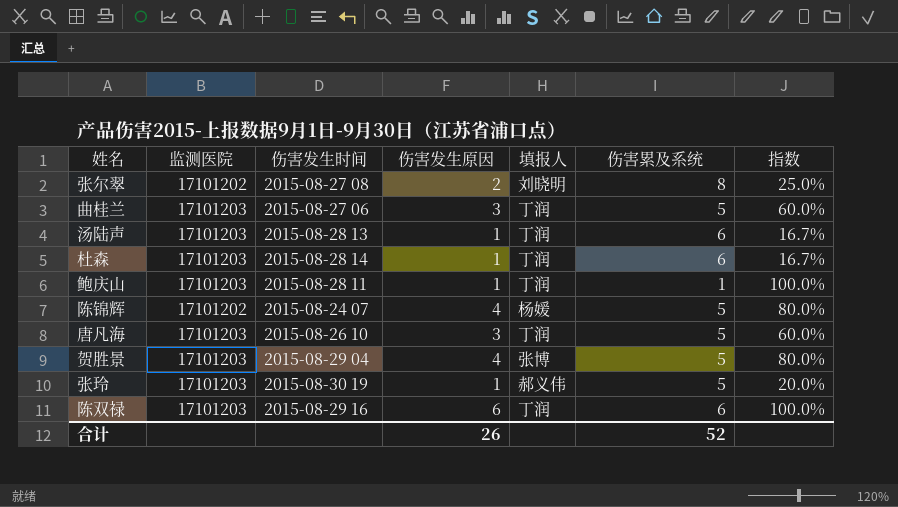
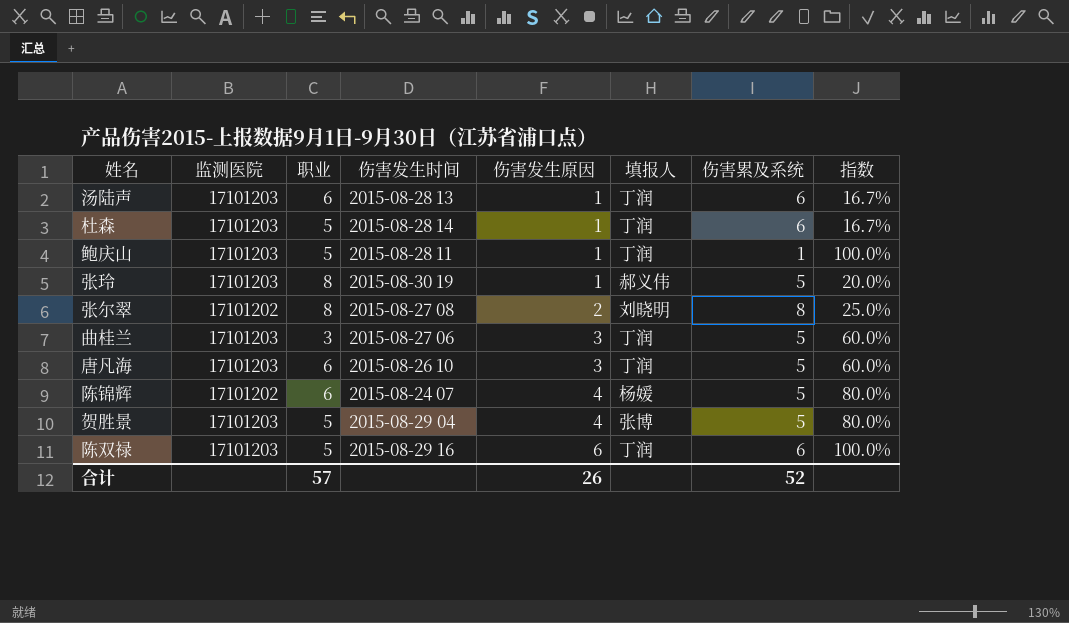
row order: none -> 伤害发生原因 ascending
column 职业 | position: none -> 3

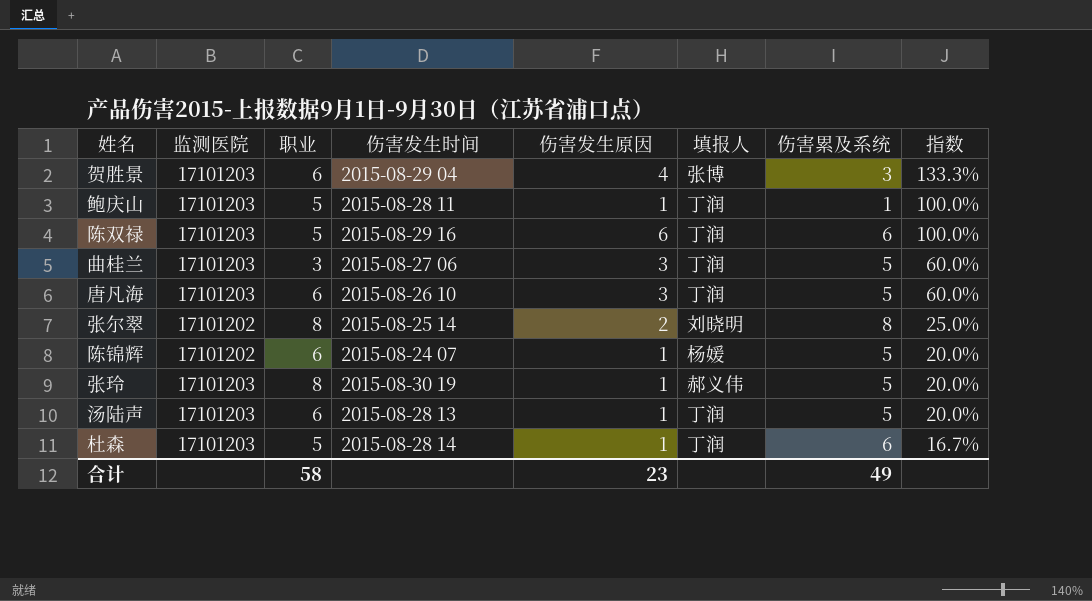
row order: 伤害发生原因 ascending -> 指数 descending
贺胜景 | 职业: 5 -> 6
贺胜景 | 伤害累及系统: 5 -> 3
贺胜景 | 指数: 80.0% -> 133.3%
张尔翠 | 伤害发生时间: 2015-08-27 08 -> 2015-08-25 14
陈锦辉 | 伤害发生原因: 4 -> 1
陈锦辉 | 指数: 80.0% -> 20.0%
汤陆声 | 伤害累及系统: 6 -> 5
汤陆声 | 指数: 16.7% -> 20.0%
合计 | 职业: 57 -> 58
合计 | 伤害发生原因: 26 -> 23
合计 | 伤害累及系统: 52 -> 49

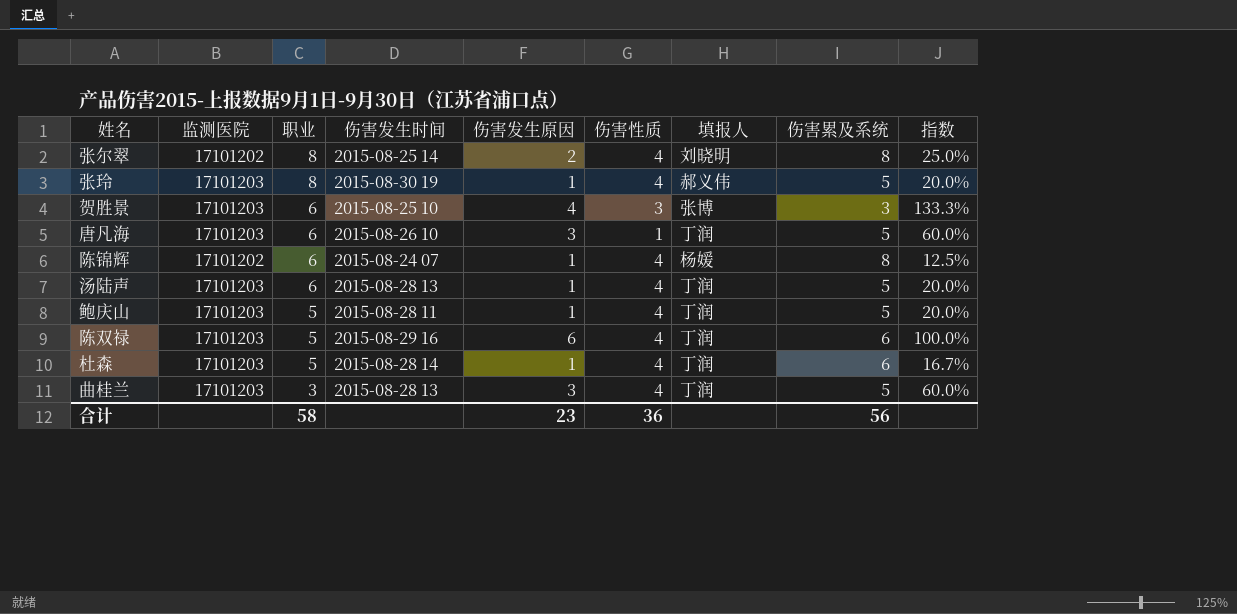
row order: 指数 descending -> 职业 descending
column 伤害性质 | position: none -> 6
贺胜景 | 伤害发生时间: 2015-08-29 04 -> 2015-08-25 10
陈锦辉 | 伤害累及系统: 5 -> 8
陈锦辉 | 指数: 20.0% -> 12.5%
鲍庆山 | 伤害累及系统: 1 -> 5
鲍庆山 | 指数: 100.0% -> 20.0%
曲桂兰 | 伤害发生时间: 2015-08-27 06 -> 2015-08-28 13
合计 | 伤害累及系统: 49 -> 56

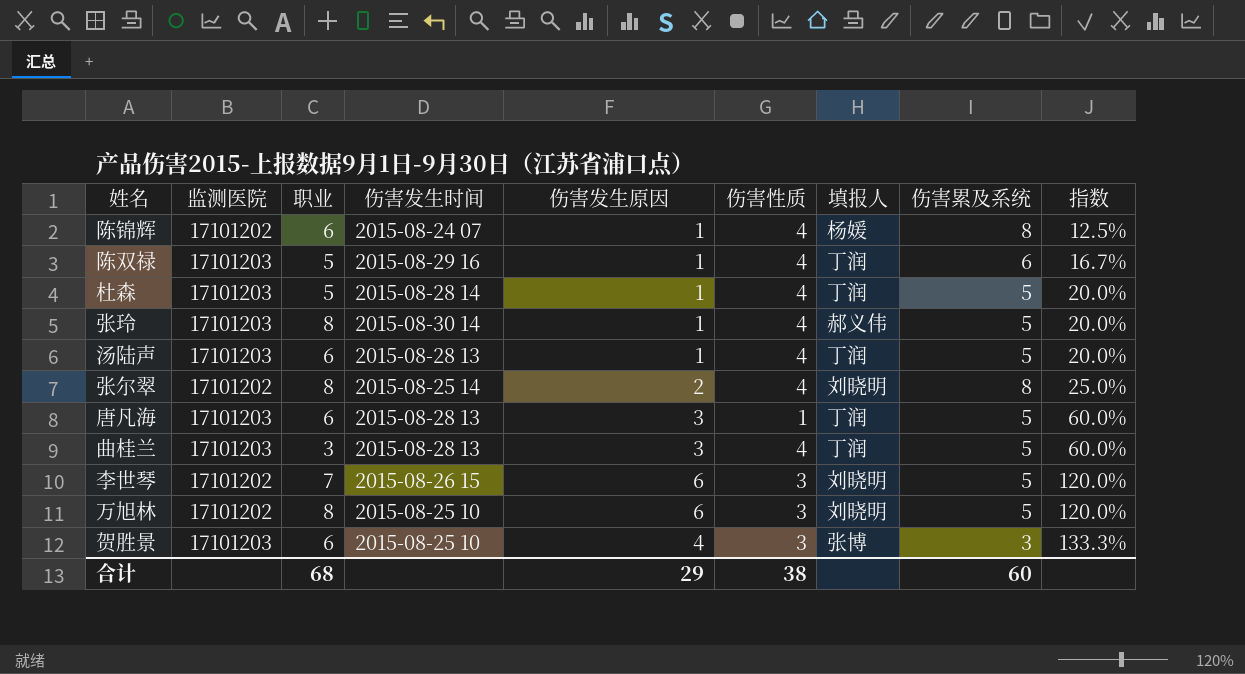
row order: 职业 descending -> 指数 ascending
row 鲍庆山: 17101203 | 5 | 2015-08-28 11 | 1 | 4 | 丁润 | 5 | 20.0% -> none
陈双禄 | 伤害发生原因: 6 -> 1
陈双禄 | 指数: 100.0% -> 16.7%
杜森 | 伤害累及系统: 6 -> 5
杜森 | 指数: 16.7% -> 20.0%
张玲 | 伤害发生时间: 2015-08-30 19 -> 2015-08-30 14
唐凡海 | 伤害发生时间: 2015-08-26 10 -> 2015-08-28 13
row 李世琴: none -> 17101202 | 7 | 2015-08-26 15 | 6 | 3 | 刘晓明 | 5 | 120.0%
row 万旭林: none -> 17101202 | 8 | 2015-08-25 10 | 6 | 3 | 刘晓明 | 5 | 120.0%
合计 | 职业: 58 -> 68
合计 | 伤害发生原因: 23 -> 29
合计 | 伤害性质: 36 -> 38
合计 | 伤害累及系统: 56 -> 60

